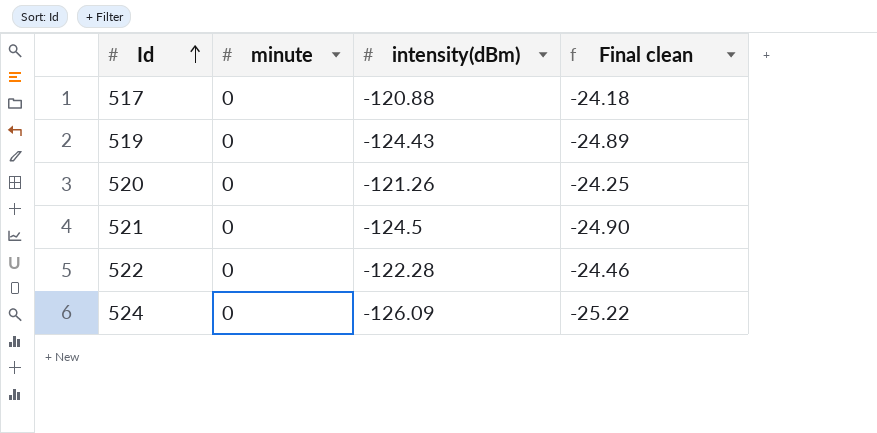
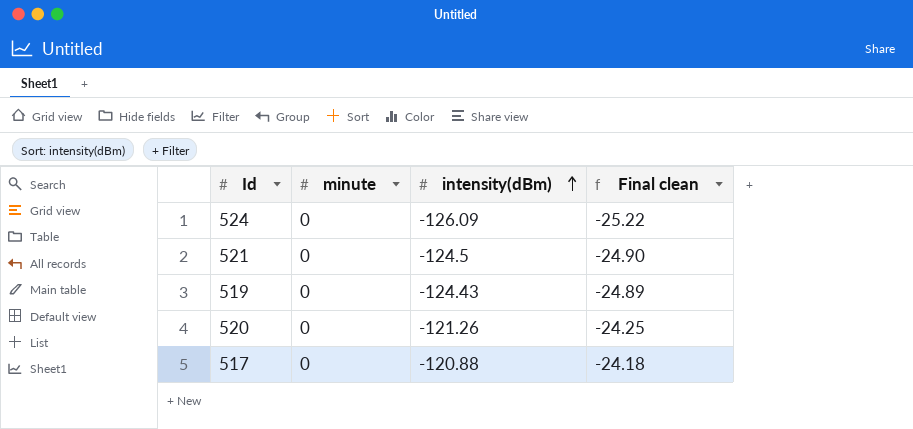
row order: Id ascending -> intensity(dBm) ascending
row 522: 0 | -122.28 | -24.46 -> none

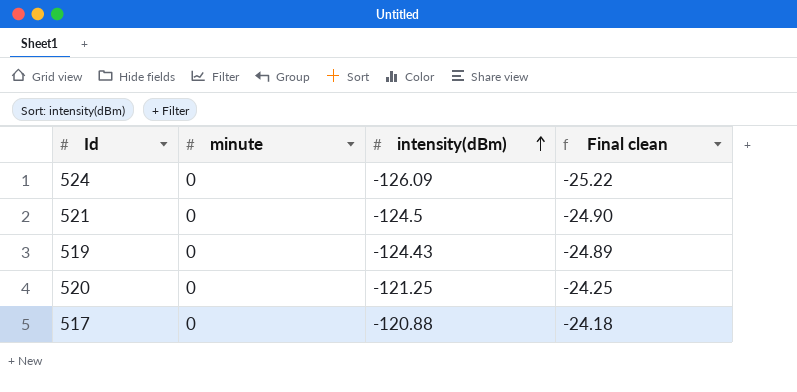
520 | intensity(dBm): -121.26 -> -121.25

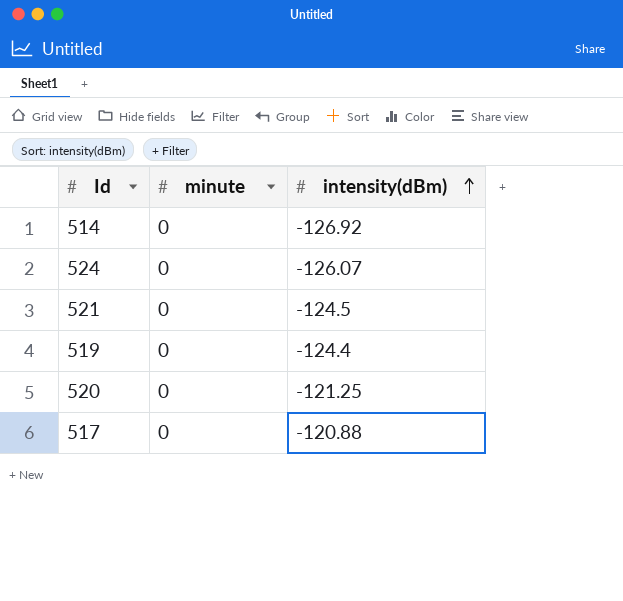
column Final clean | formula: [intensity(dBm)] * 0.2 -> none
row 514: none -> 0 | -126.92
524 | intensity(dBm): -126.09 -> -126.07
519 | intensity(dBm): -124.43 -> -124.4

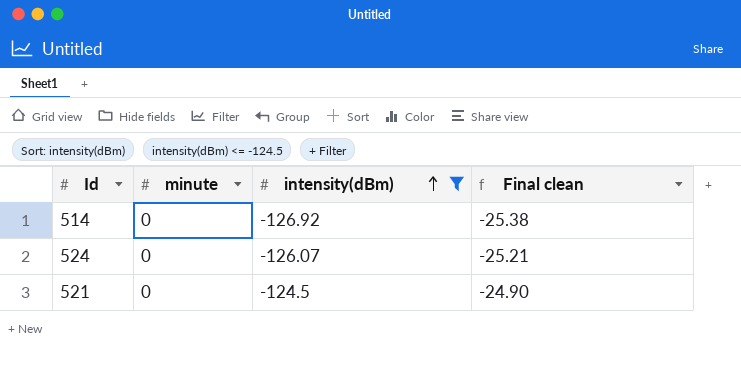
filter: none -> intensity(dBm) <= -124.5
column Final clean | formula: none -> [intensity(dBm)] * 0.2

